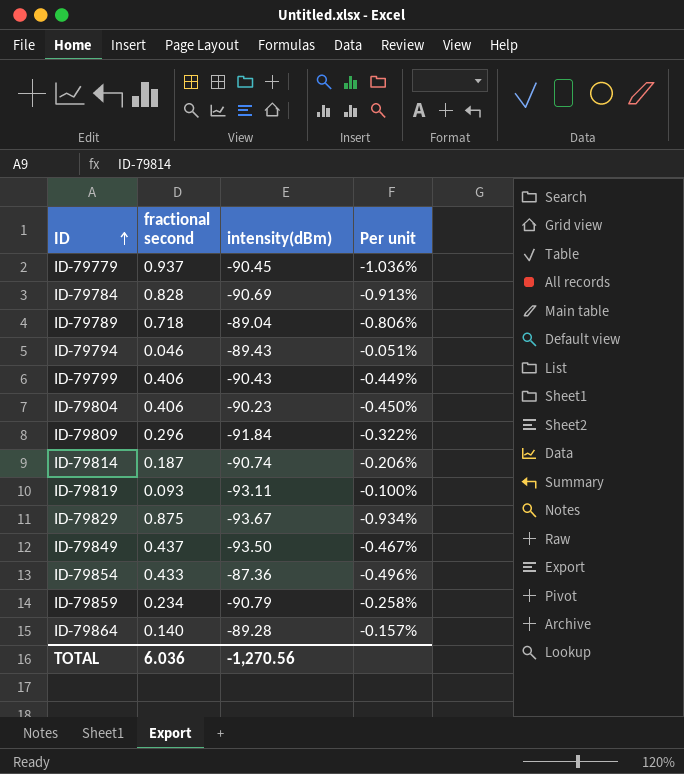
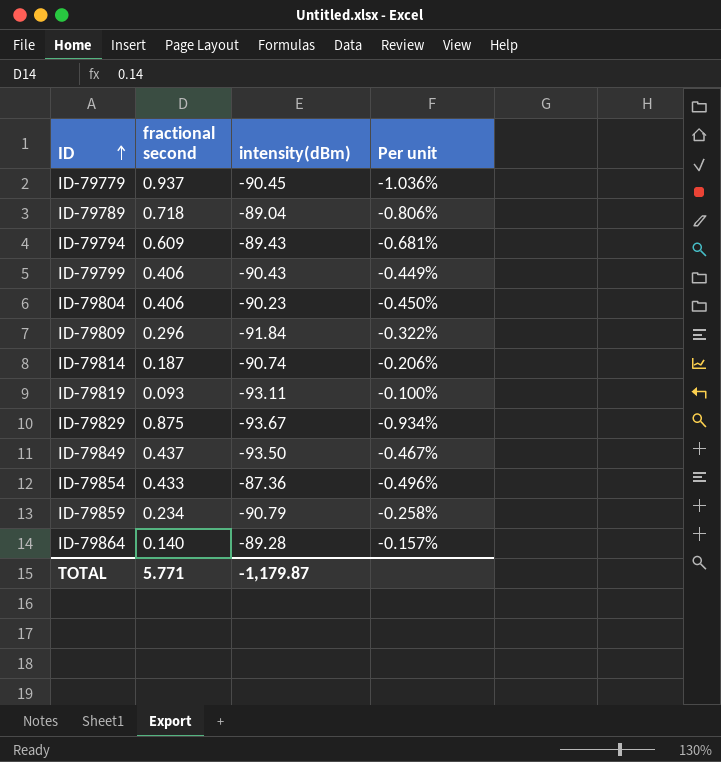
row ID-79784: 0.828 | -90.69 | -0.913% -> none
ID-79794 | fractional second: 0.046 -> 0.609
ID-79794 | Per unit: -0.051% -> -0.681%
TOTAL | fractional second: 6.036 -> 5.771
TOTAL | intensity(dBm): -1,270.56 -> -1,179.87

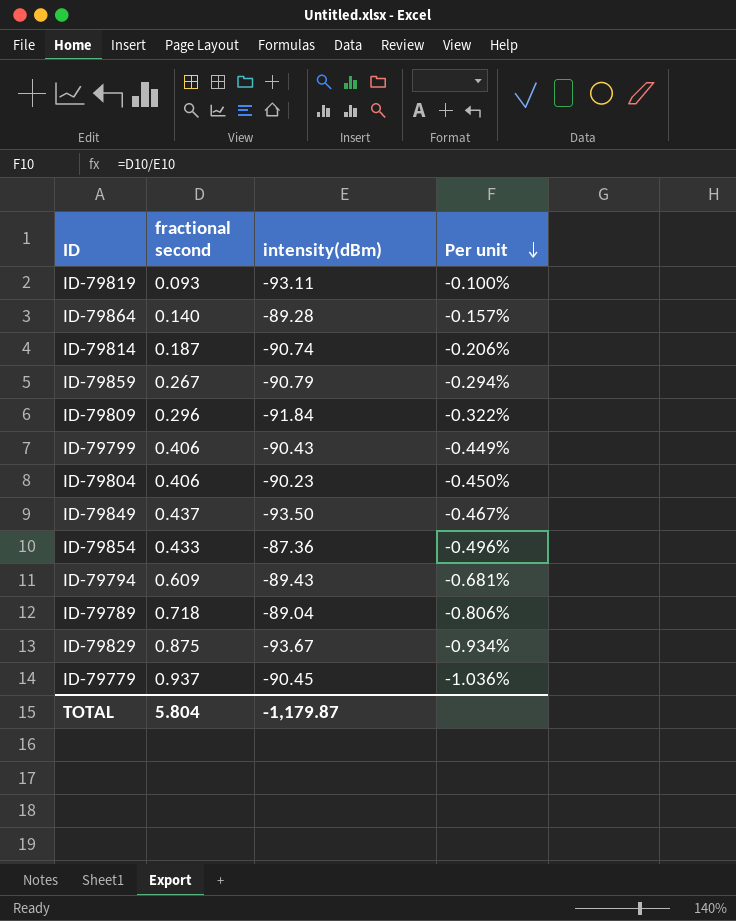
row order: ID ascending -> Per unit descending
ID-79859 | fractional second: 0.234 -> 0.267
ID-79859 | Per unit: -0.258% -> -0.294%
TOTAL | fractional second: 5.771 -> 5.804

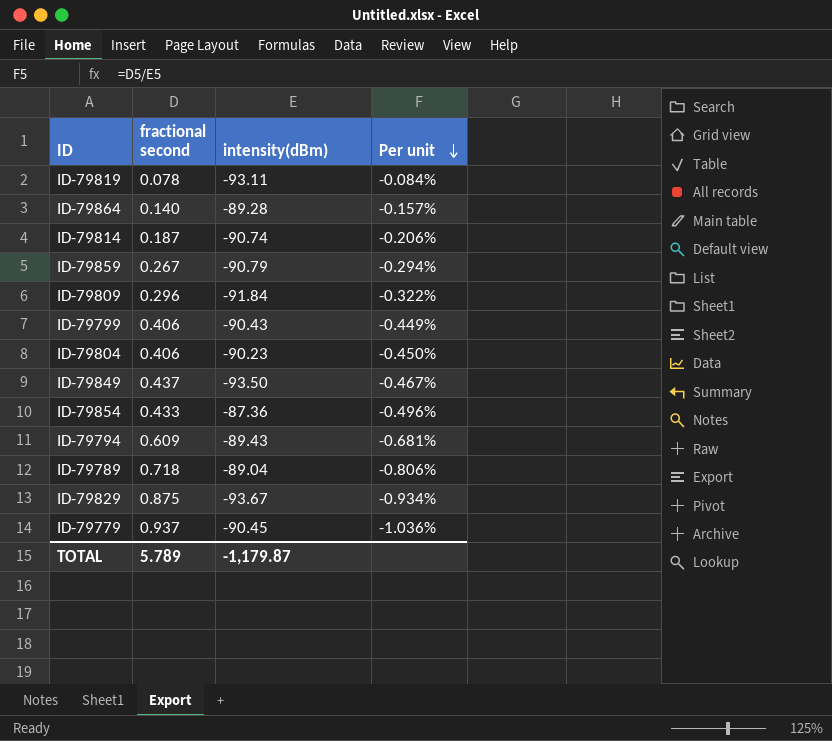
ID-79819 | fractional second: 0.093 -> 0.078
ID-79819 | Per unit: -0.100% -> -0.084%
TOTAL | fractional second: 5.804 -> 5.789

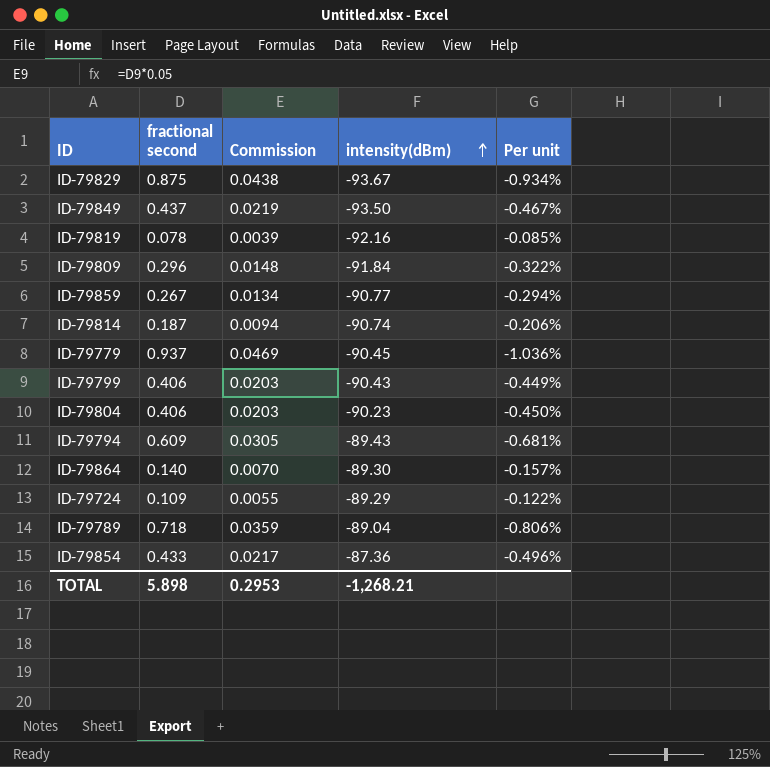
row order: Per unit descending -> intensity(dBm) ascending
column Commission | formula: none -> [fractional second] * 0.05
ID-79819 | intensity(dBm): -93.11 -> -92.16
ID-79819 | Per unit: -0.084% -> -0.085%
ID-79859 | intensity(dBm): -90.79 -> -90.77
ID-79864 | intensity(dBm): -89.28 -> -89.30
row ID-79724: none -> 0.109 | 0.0055 | -89.29 | -0.122%
TOTAL | fractional second: 5.789 -> 5.898
TOTAL | intensity(dBm): -1,179.87 -> -1,268.21

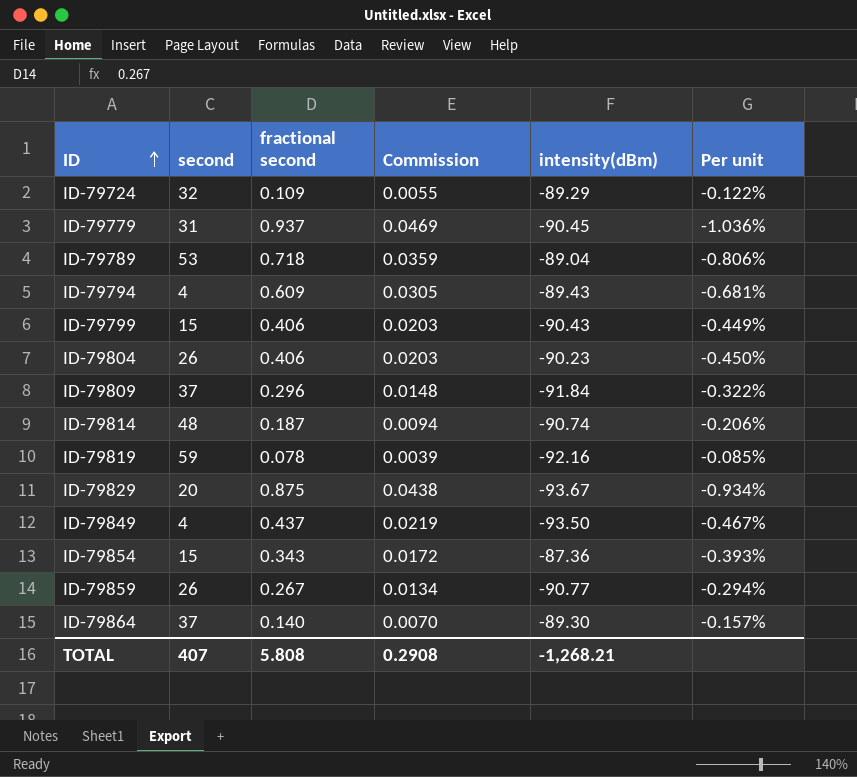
row order: intensity(dBm) ascending -> ID ascending
column second | position: none -> 2
ID-79854 | fractional second: 0.433 -> 0.343
ID-79854 | Commission: 0.0217 -> 0.0172
ID-79854 | Per unit: -0.496% -> -0.393%
TOTAL | fractional second: 5.898 -> 5.808
TOTAL | Commission: 0.2953 -> 0.2908

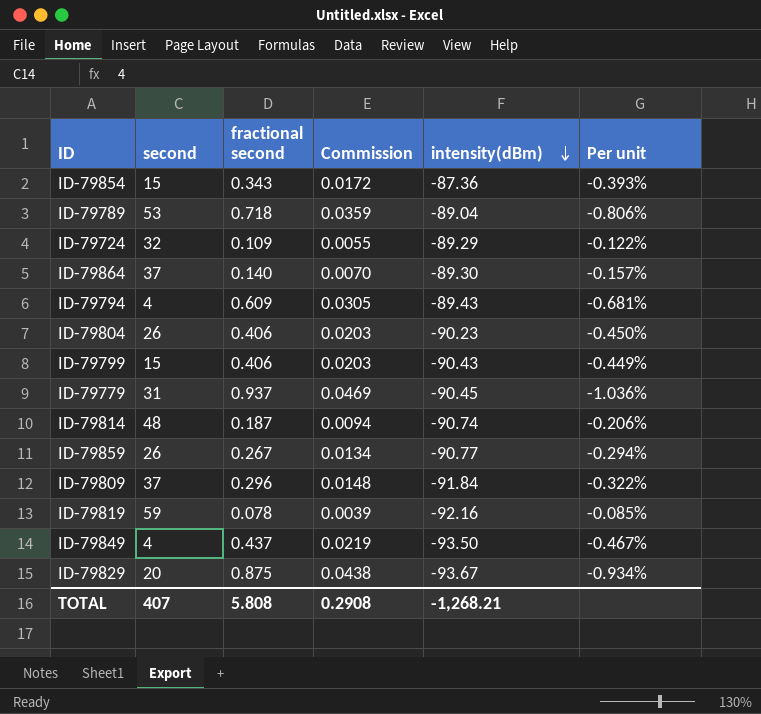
row order: ID ascending -> intensity(dBm) descending

